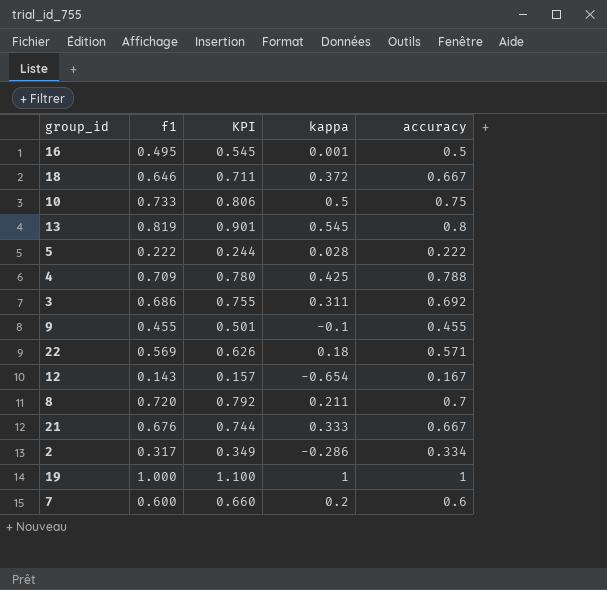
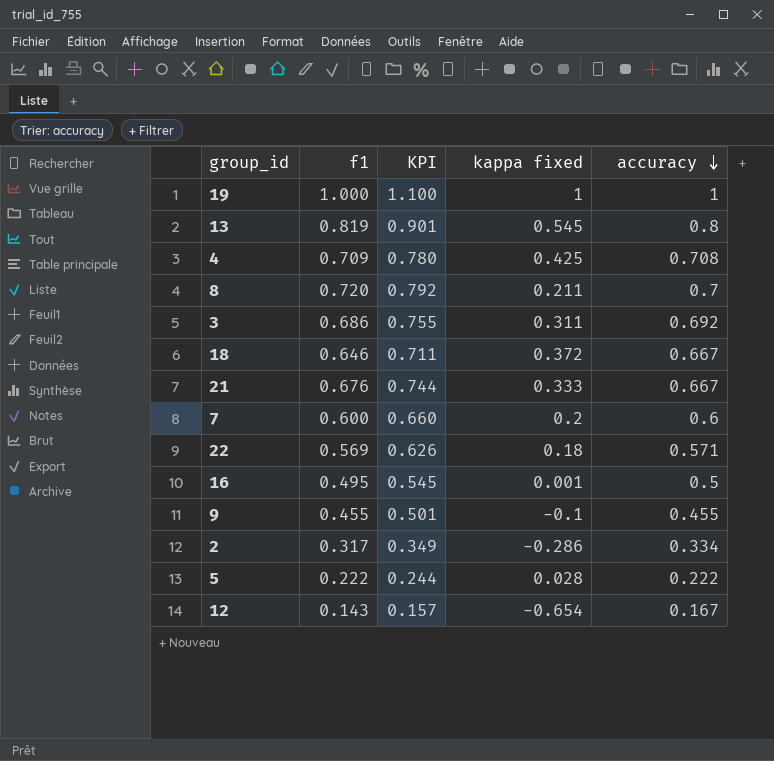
row order: none -> accuracy descending
column name: kappa -> kappa fixed
row 10: 0.733 | 0.806 | 0.5 | 0.75 -> none
4 | accuracy: 0.788 -> 0.708

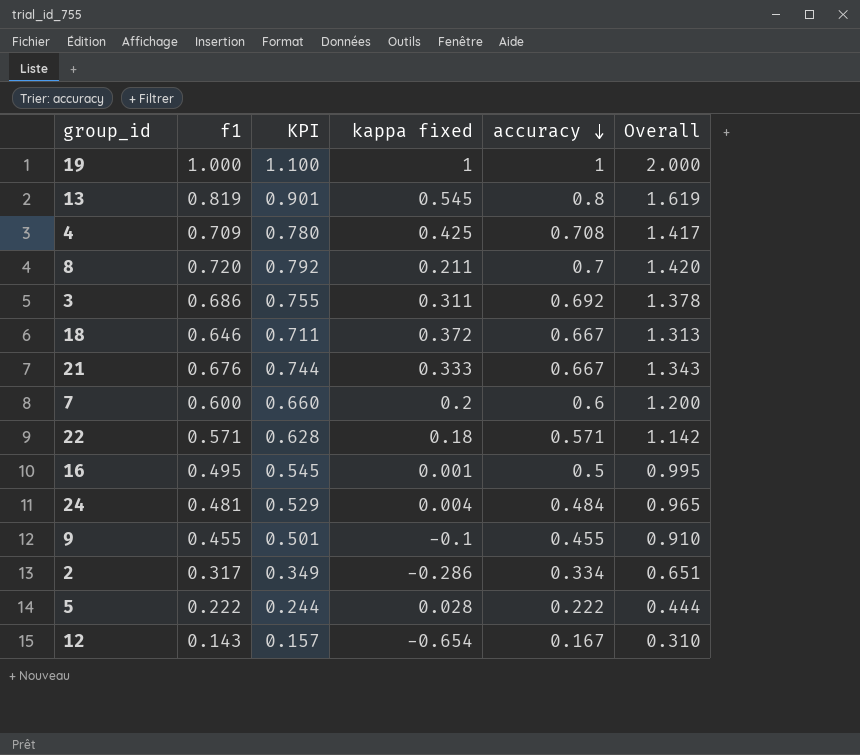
column Overall | formula: none -> [f1] + [accuracy]
22 | f1: 0.569 -> 0.571
22 | KPI: 0.626 -> 0.628
row 24: none -> 0.481 | 0.529 | 0.004 | 0.484 | 0.965

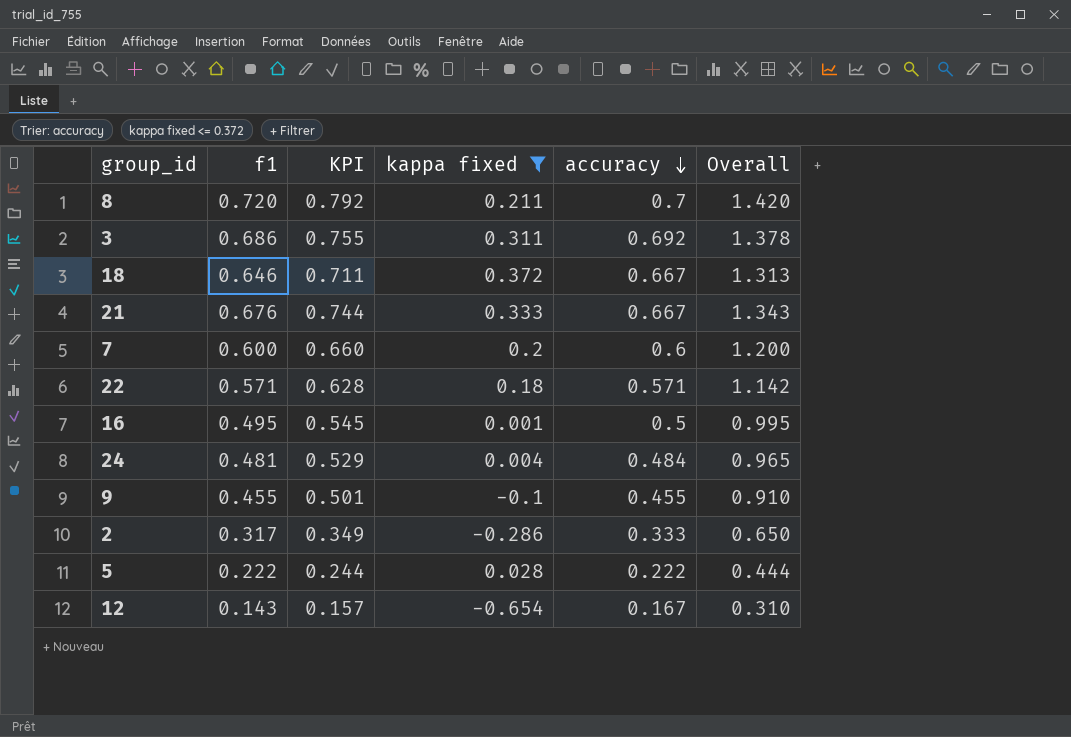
filter: none -> kappa fixed <= 0.372
2 | accuracy: 0.334 -> 0.333
2 | Overall: 0.651 -> 0.650

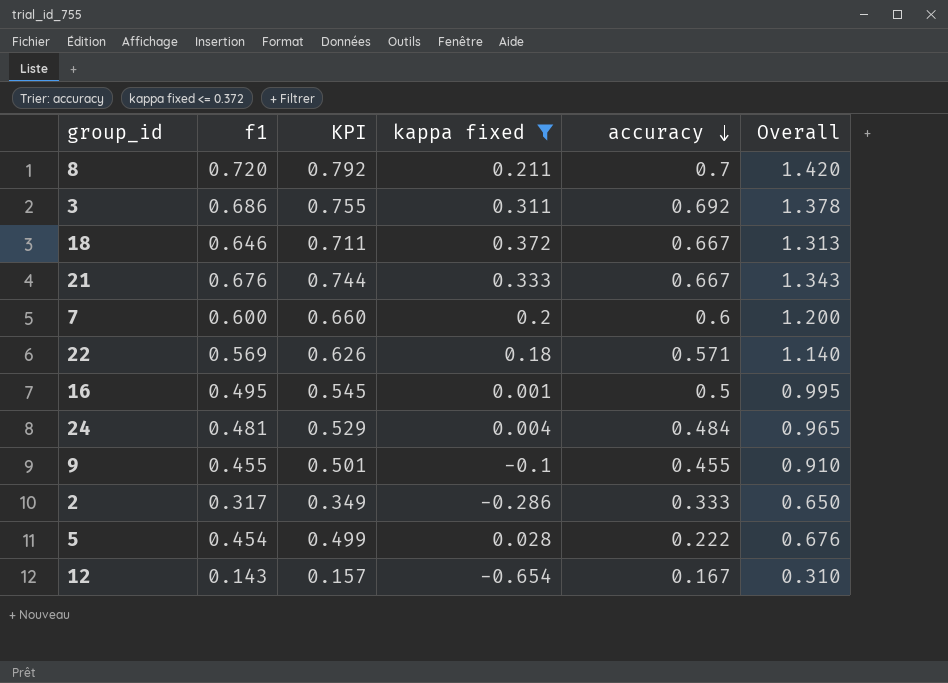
22 | f1: 0.571 -> 0.569
22 | KPI: 0.628 -> 0.626
22 | Overall: 1.142 -> 1.140
5 | f1: 0.222 -> 0.454
5 | KPI: 0.244 -> 0.499
5 | Overall: 0.444 -> 0.676

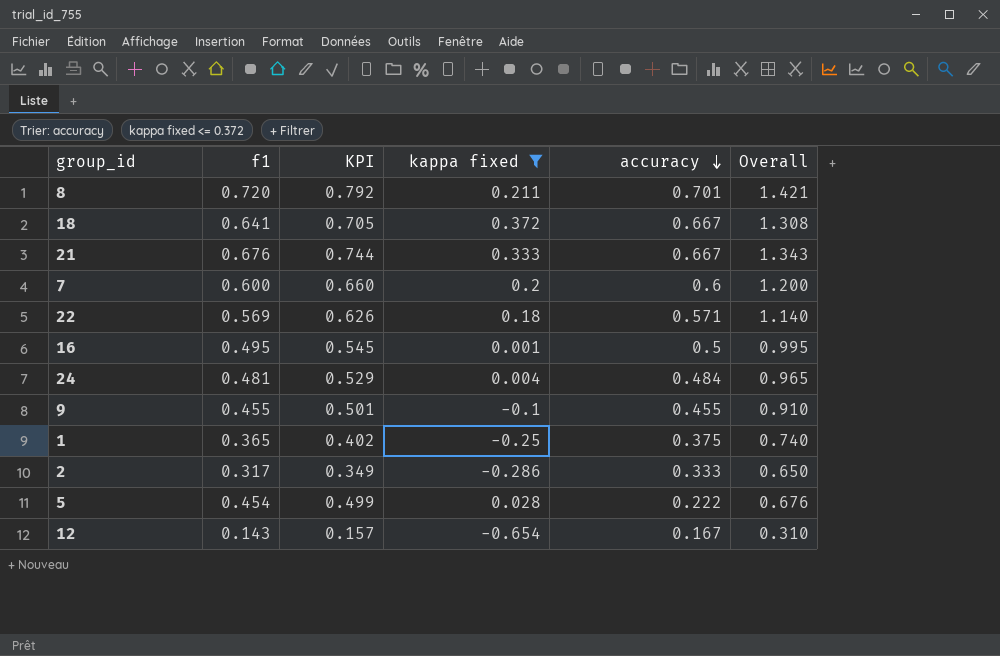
row 3: 0.686 | 0.755 | 0.311 | 0.692 | 1.378 -> none
8 | accuracy: 0.7 -> 0.701
8 | Overall: 1.420 -> 1.421
18 | f1: 0.646 -> 0.641
18 | KPI: 0.711 -> 0.705
18 | Overall: 1.313 -> 1.308
row 1: none -> 0.365 | 0.402 | -0.25 | 0.375 | 0.740

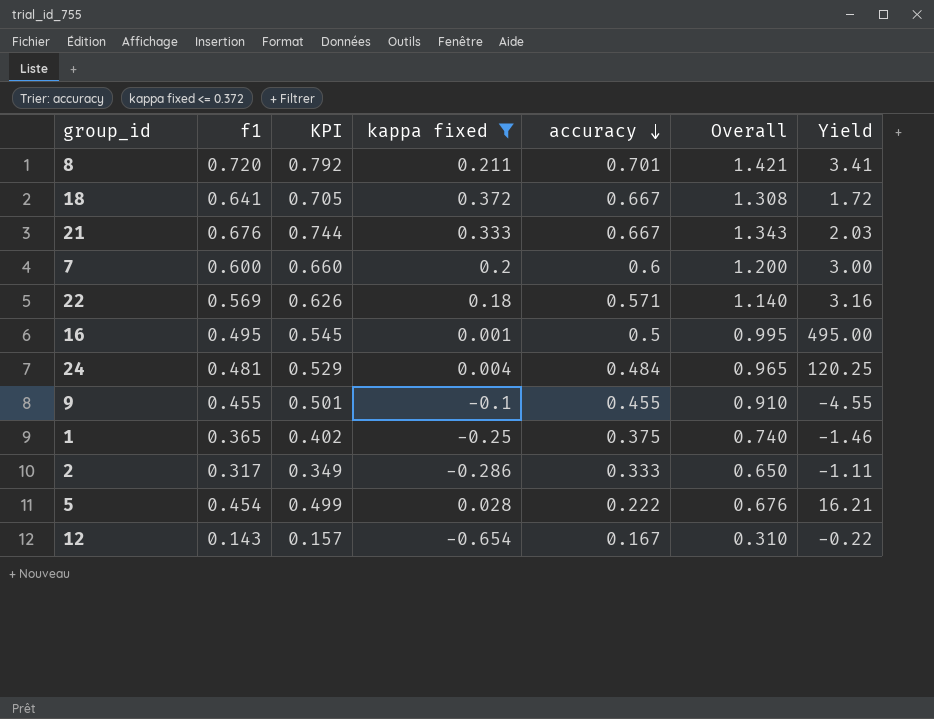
column Yield | formula: none -> [f1] / [kappa fixed]

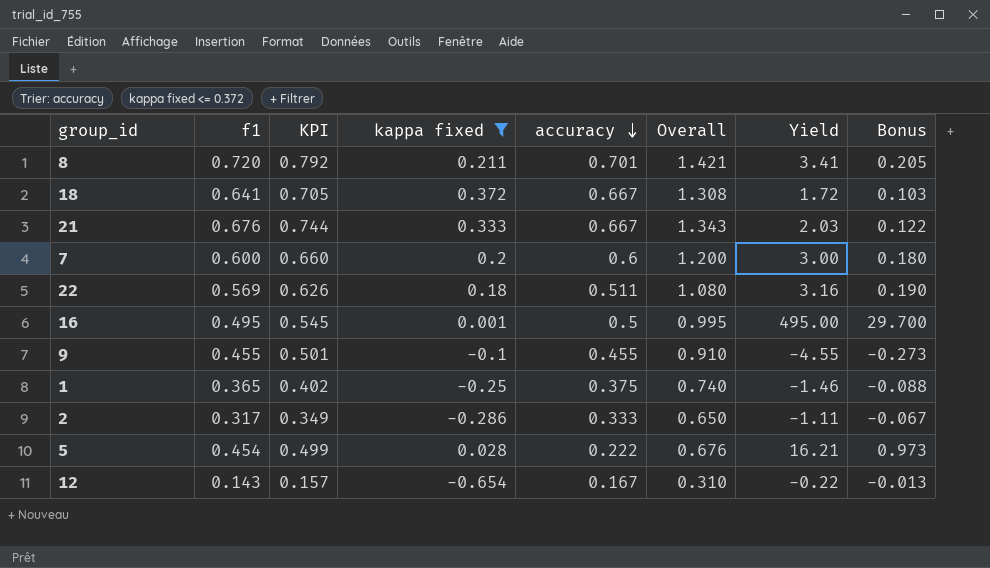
column Bonus | formula: none -> [Yield] * 0.06
row 24: 0.481 | 0.529 | 0.004 | 0.484 | 0.965 | 120.25 -> none
22 | accuracy: 0.571 -> 0.511
22 | Overall: 1.140 -> 1.080

